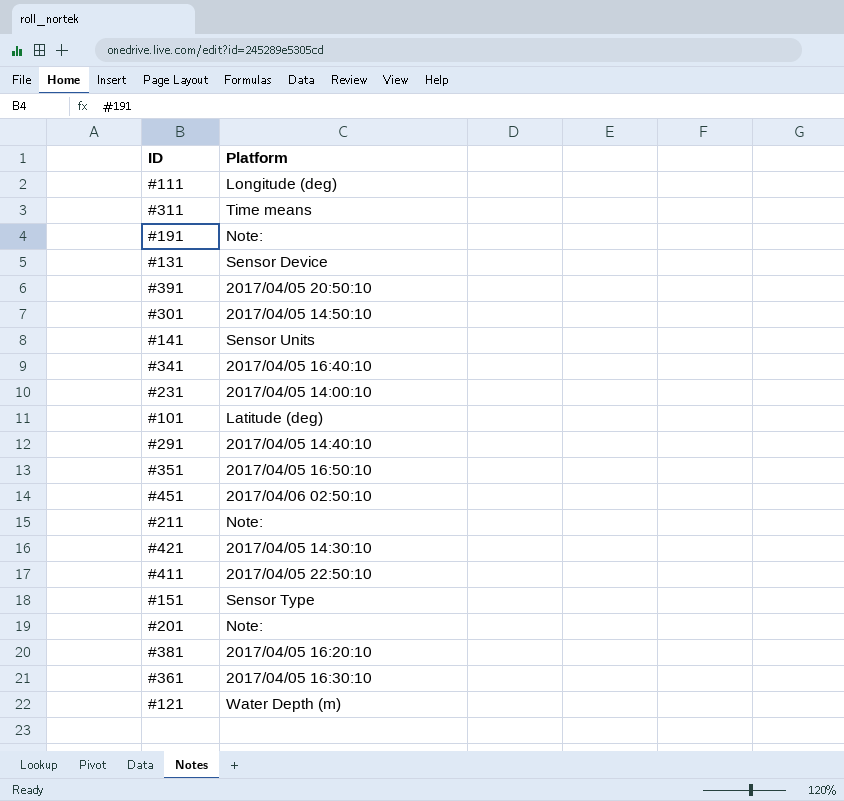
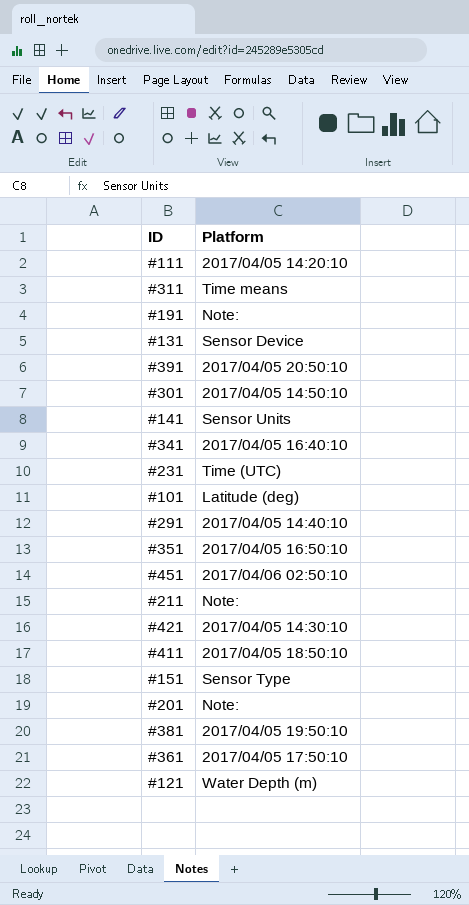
#111 | Platform: Longitude (deg) -> 2017/04/05 14:20:10
#231 | Platform: 2017/04/05 14:00:10 -> Time (UTC)
#411 | Platform: 2017/04/05 22:50:10 -> 2017/04/05 18:50:10
#381 | Platform: 2017/04/05 16:20:10 -> 2017/04/05 19:50:10
#361 | Platform: 2017/04/05 16:30:10 -> 2017/04/05 17:50:10

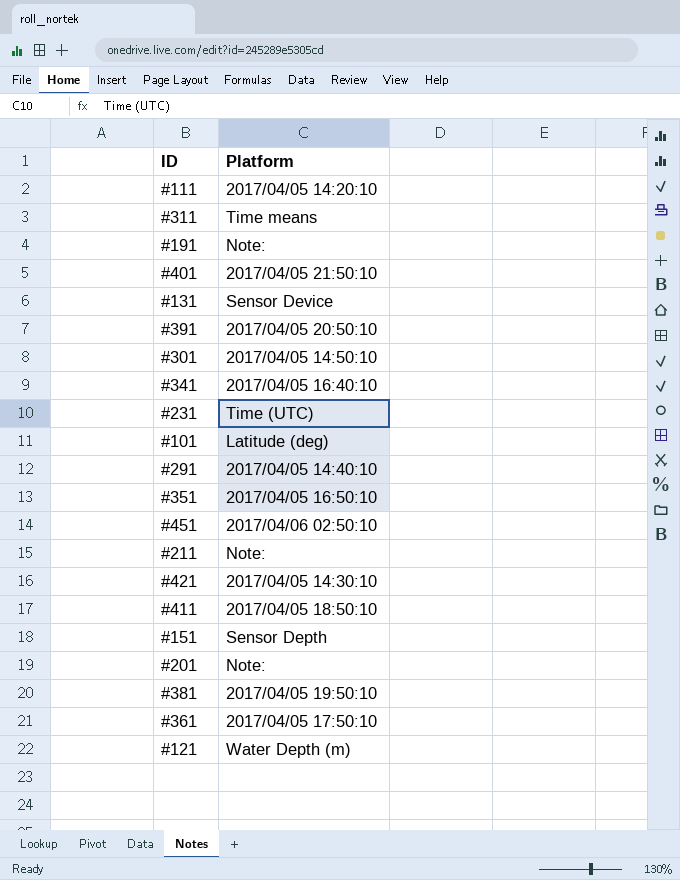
row #141: Sensor Units -> none
row #401: none -> 2017/04/05 21:50:10
#151 | Platform: Sensor Type -> Sensor Depth

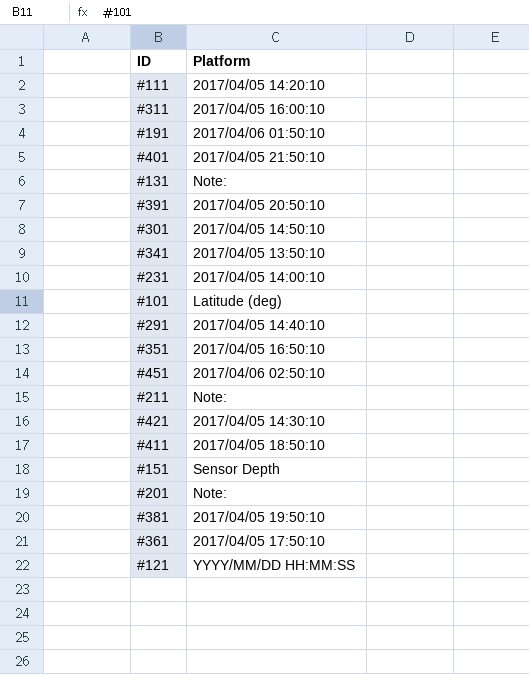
#311 | Platform: Time means -> 2017/04/05 16:00:10
#191 | Platform: Note: -> 2017/04/06 01:50:10
#131 | Platform: Sensor Device -> Note:
#341 | Platform: 2017/04/05 16:40:10 -> 2017/04/05 13:50:10
#231 | Platform: Time (UTC) -> 2017/04/05 14:00:10
#121 | Platform: Water Depth (m) -> YYYY/MM/DD HH:MM:SS

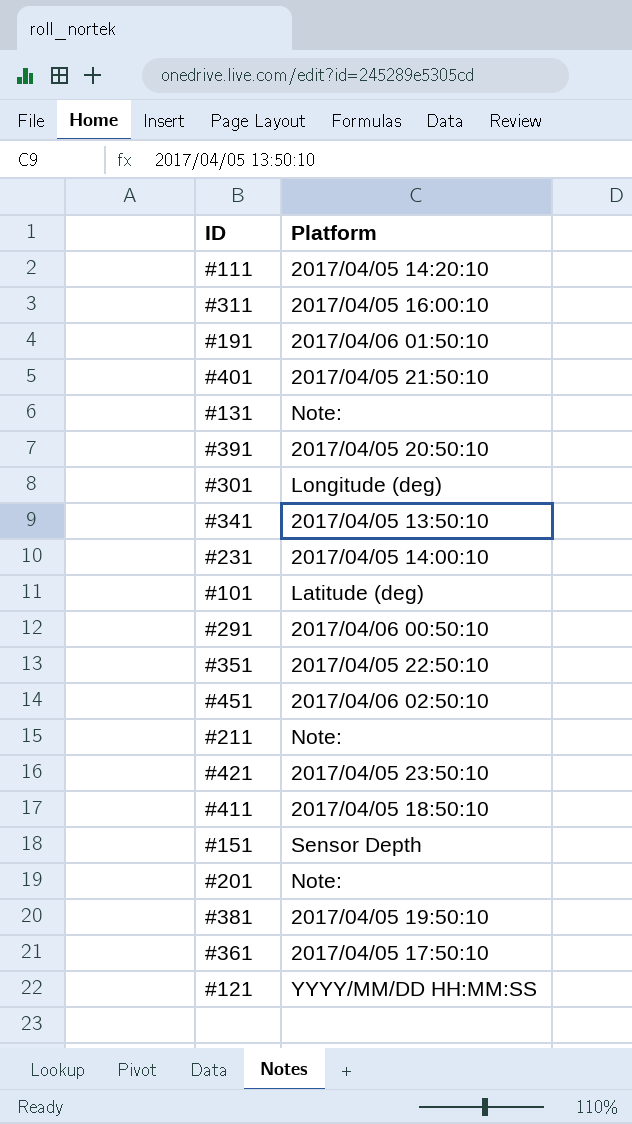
#301 | Platform: 2017/04/05 14:50:10 -> Longitude (deg)
#291 | Platform: 2017/04/05 14:40:10 -> 2017/04/06 00:50:10
#351 | Platform: 2017/04/05 16:50:10 -> 2017/04/05 22:50:10
#421 | Platform: 2017/04/05 14:30:10 -> 2017/04/05 23:50:10

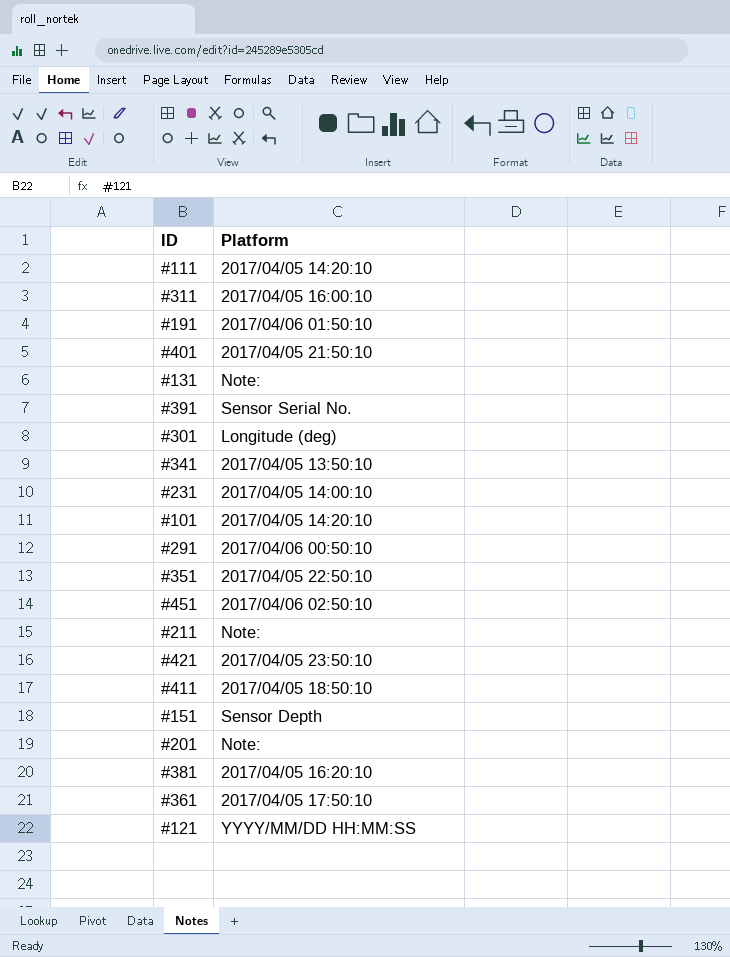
#391 | Platform: 2017/04/05 20:50:10 -> Sensor Serial No.
#101 | Platform: Latitude (deg) -> 2017/04/05 14:20:10
#381 | Platform: 2017/04/05 19:50:10 -> 2017/04/05 16:20:10

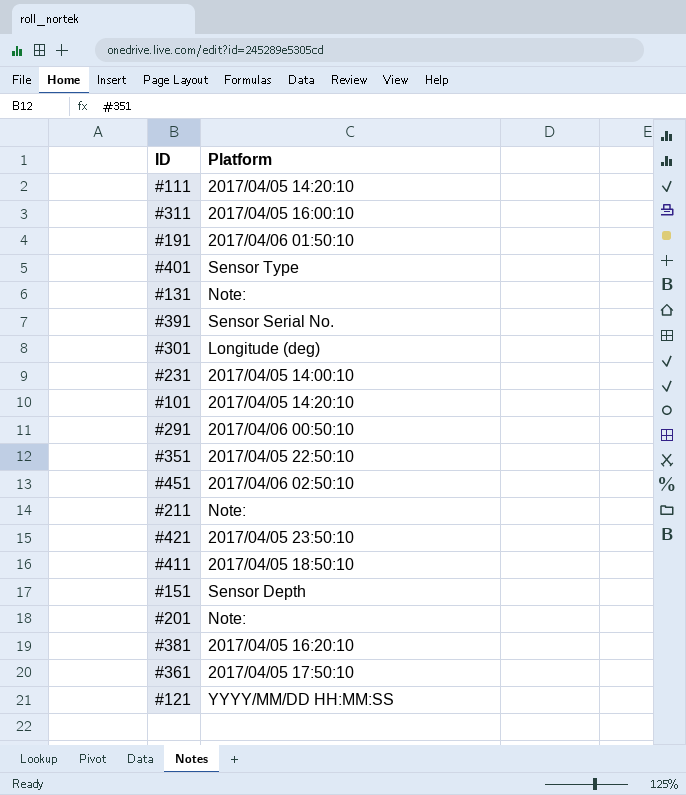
row #341: 2017/04/05 13:50:10 -> none
#401 | Platform: 2017/04/05 21:50:10 -> Sensor Type

